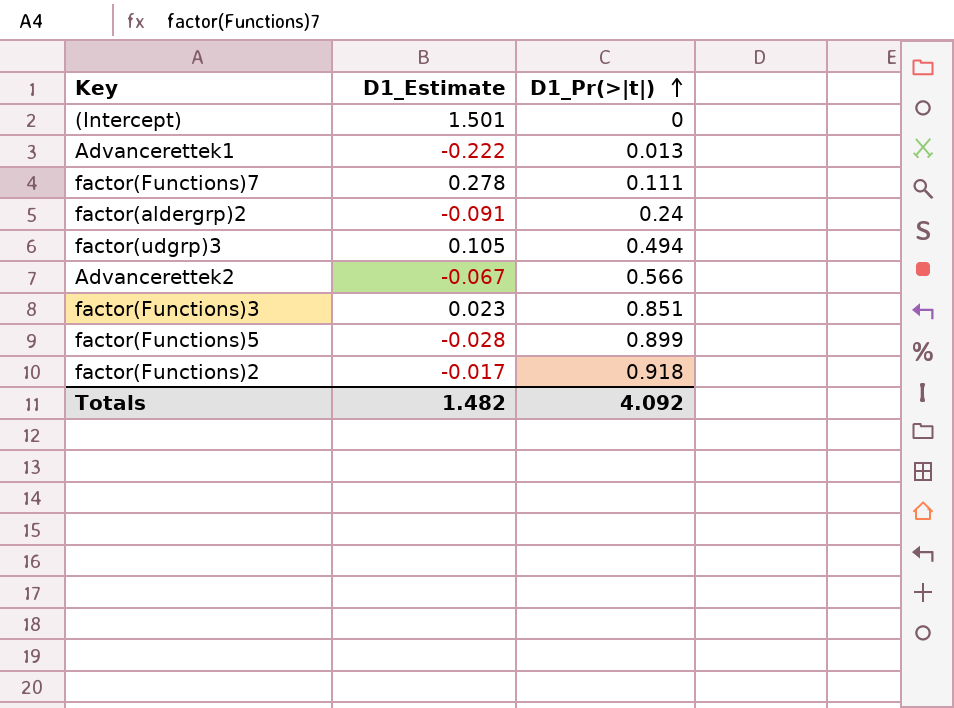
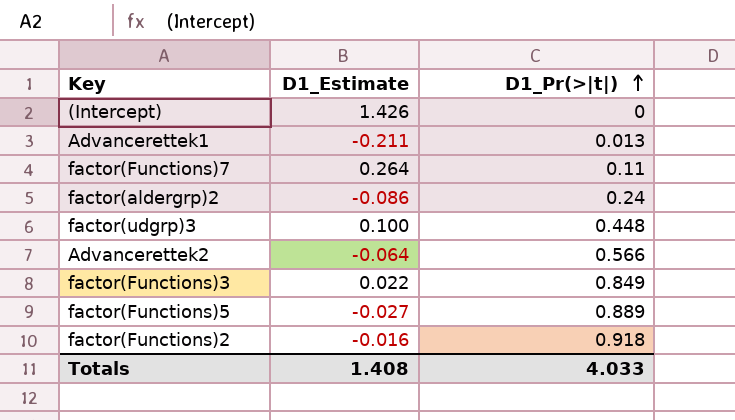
(Intercept) | D1_Estimate: 1.501 -> 1.426
Advancerettek1 | D1_Estimate: -0.222 -> -0.211
factor(Functions)7 | D1_Estimate: 0.278 -> 0.264
factor(Functions)7 | D1_Pr(>|t|): 0.111 -> 0.11
factor(aldergrp)2 | D1_Estimate: -0.091 -> -0.086
factor(udgrp)3 | D1_Estimate: 0.105 -> 0.100
factor(udgrp)3 | D1_Pr(>|t|): 0.494 -> 0.448
Advancerettek2 | D1_Estimate: -0.067 -> -0.064
factor(Functions)3 | D1_Estimate: 0.023 -> 0.022
factor(Functions)3 | D1_Pr(>|t|): 0.851 -> 0.849
factor(Functions)5 | D1_Estimate: -0.028 -> -0.027
factor(Functions)5 | D1_Pr(>|t|): 0.899 -> 0.889
factor(Functions)2 | D1_Estimate: -0.017 -> -0.016
Totals | D1_Estimate: 1.482 -> 1.408
Totals | D1_Pr(>|t|): 4.092 -> 4.033

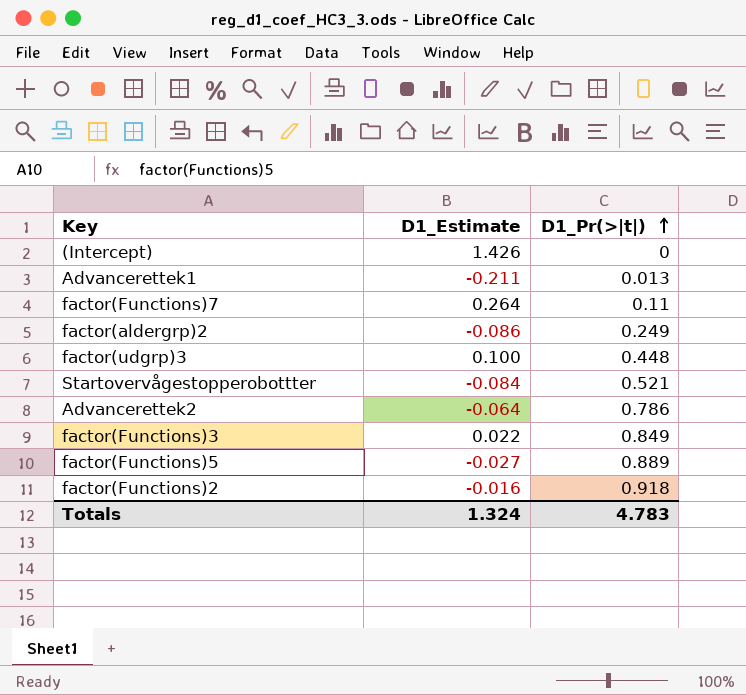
factor(aldergrp)2 | D1_Pr(>|t|): 0.24 -> 0.249
row Startovervågestopperobottter: none -> -0.084 | 0.521
Advancerettek2 | D1_Pr(>|t|): 0.566 -> 0.786
Totals | D1_Estimate: 1.408 -> 1.324
Totals | D1_Pr(>|t|): 4.033 -> 4.783

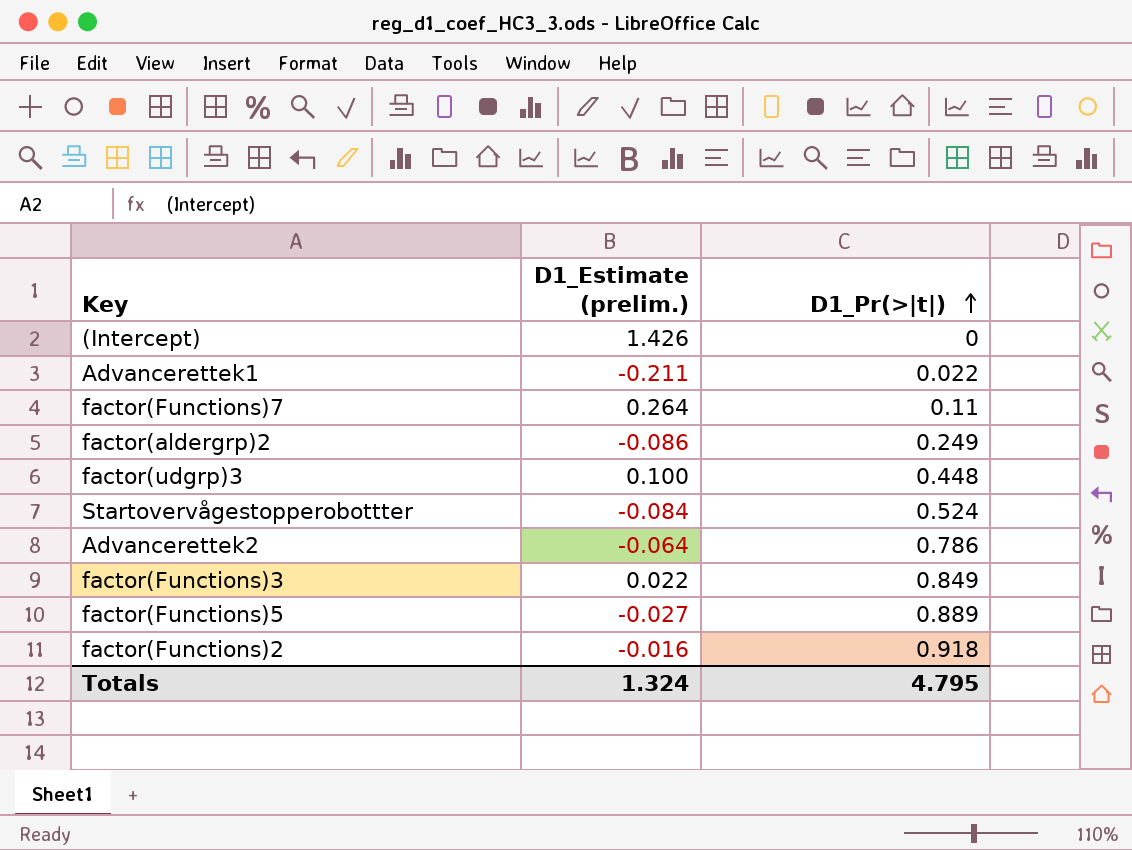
column name: D1_Estimate -> D1_Estimate (prelim.)
Advancerettek1 | D1_Pr(>|t|): 0.013 -> 0.022
Startovervågestopperobottter | D1_Pr(>|t|): 0.521 -> 0.524
Totals | D1_Pr(>|t|): 4.783 -> 4.795

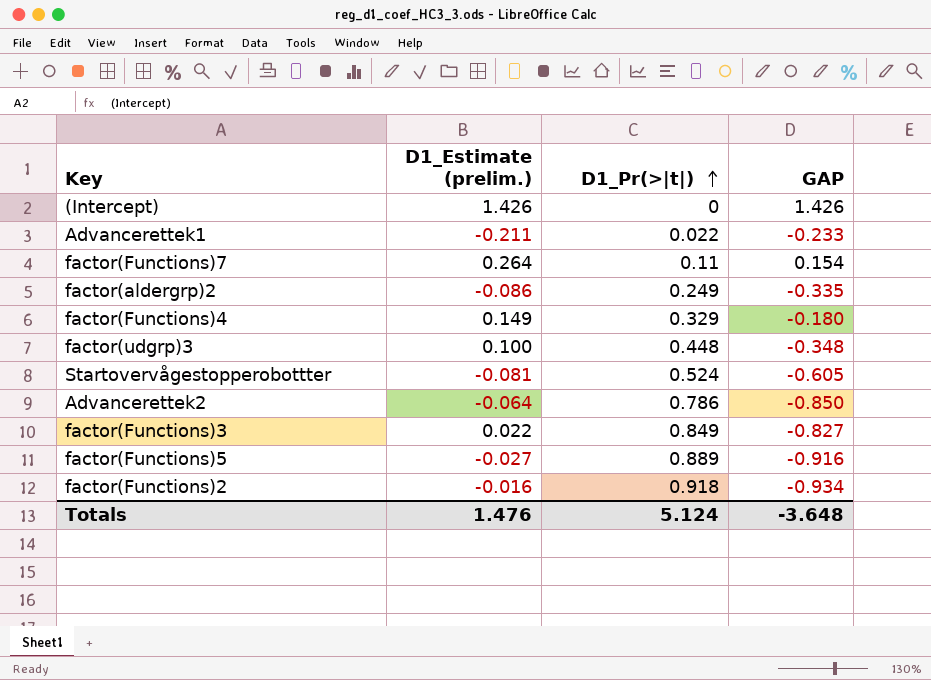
column GAP | formula: none -> [D1_Estimate (prelim.)] - [D1_Pr(>|t|)]
row factor(Functions)4: none -> 0.149 | 0.329 | -0.180
Startovervågestopperobottter | D1_Estimate (prelim.): -0.084 -> -0.081
Totals | D1_Estimate (prelim.): 1.324 -> 1.476
Totals | D1_Pr(>|t|): 4.795 -> 5.124

